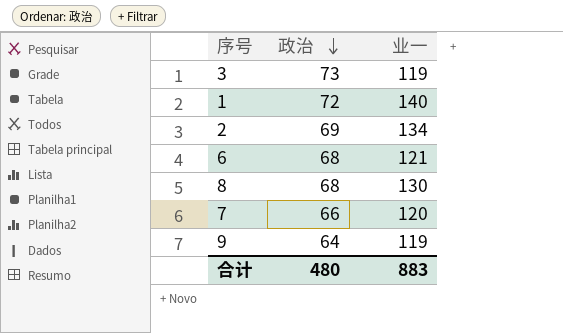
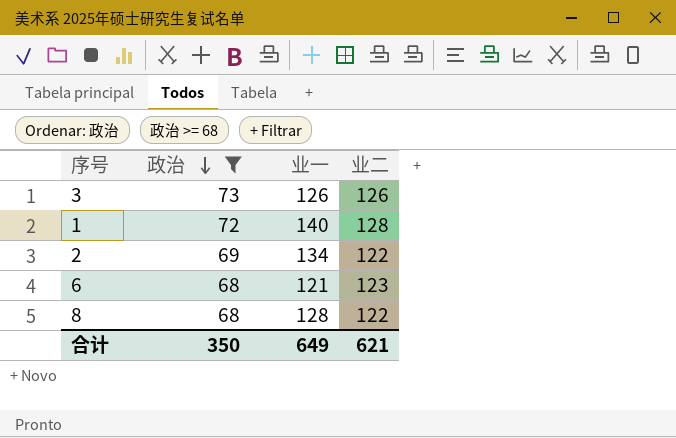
filter: none -> 政治 >= 68
column 业二 | position: none -> 4
3 | 业一: 119 -> 126
8 | 业一: 130 -> 128
合计 | 政治: 480 -> 350
合计 | 业一: 883 -> 649

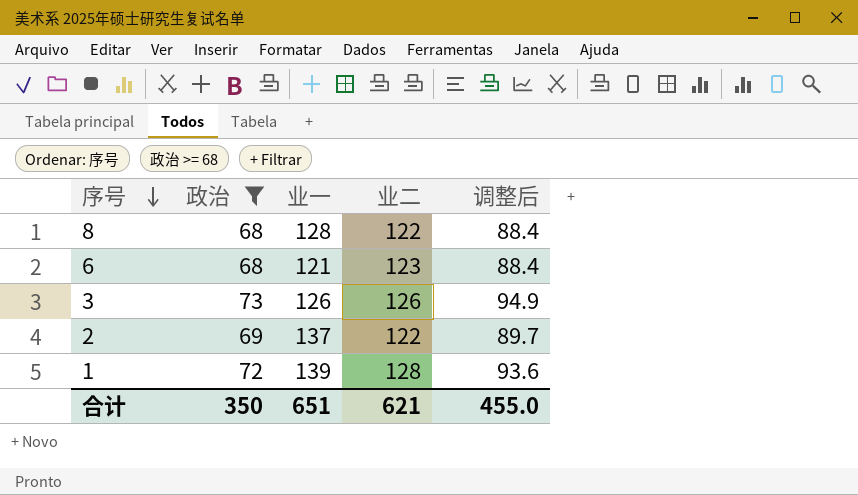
row order: 政治 descending -> 序号 descending
column 调整后 | formula: none -> [政治] * 1.3
2 | 业一: 134 -> 137
1 | 业一: 140 -> 139
合计 | 业一: 649 -> 651

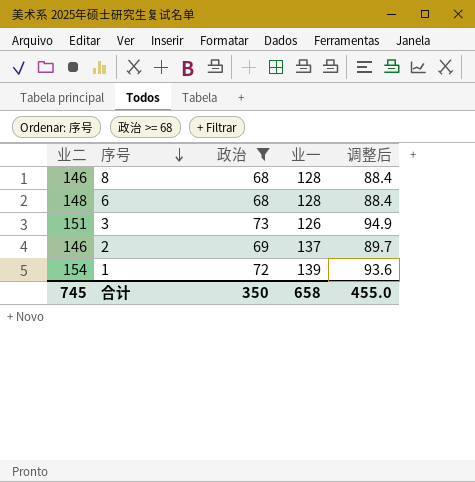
column 业二 | position: 4 -> 1
8 | 业二: 122 -> 146
6 | 业二: 123 -> 148
6 | 业一: 121 -> 128
3 | 业二: 126 -> 151
2 | 业二: 122 -> 146
1 | 业二: 128 -> 154
合计 | 业二: 621 -> 745
合计 | 业一: 651 -> 658

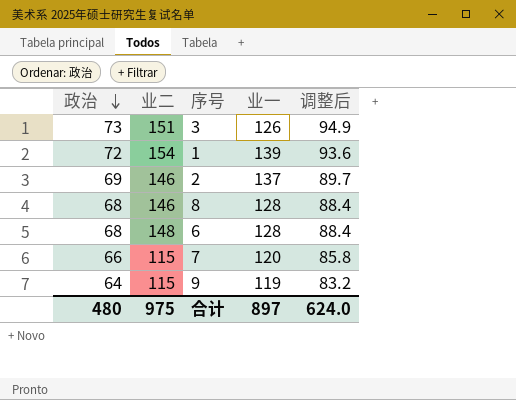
filter: 政治 >= 68 -> none
row order: 序号 descending -> 政治 descending
column 政治 | position: 3 -> 1
合计 | 政治: 350 -> 480
合计 | 业二: 745 -> 975
合计 | 业一: 658 -> 897
合计 | 调整后: 455.0 -> 624.0

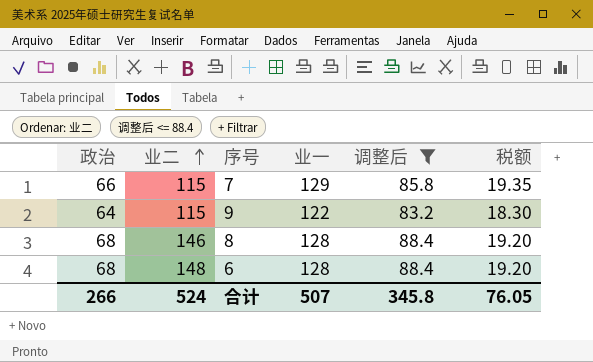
filter: none -> 调整后 <= 88.4
row order: 政治 descending -> 业二 ascending
column 税额 | formula: none -> [业一] * 0.15
7 | 业一: 120 -> 129
9 | 业一: 119 -> 122
合计 | 政治: 480 -> 266
合计 | 业二: 975 -> 524
合计 | 业一: 897 -> 507
合计 | 调整后: 624.0 -> 345.8

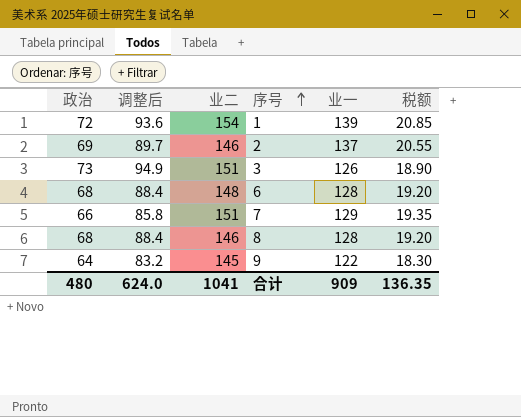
filter: 调整后 <= 88.4 -> none
row order: 业二 ascending -> 序号 ascending
column 调整后 | position: 5 -> 2
7 | 业二: 115 -> 151
9 | 业二: 115 -> 145
合计 | 政治: 266 -> 480
合计 | 调整后: 345.8 -> 624.0
合计 | 业二: 524 -> 1041
合计 | 业一: 507 -> 909
合计 | 税额: 76.05 -> 136.35

